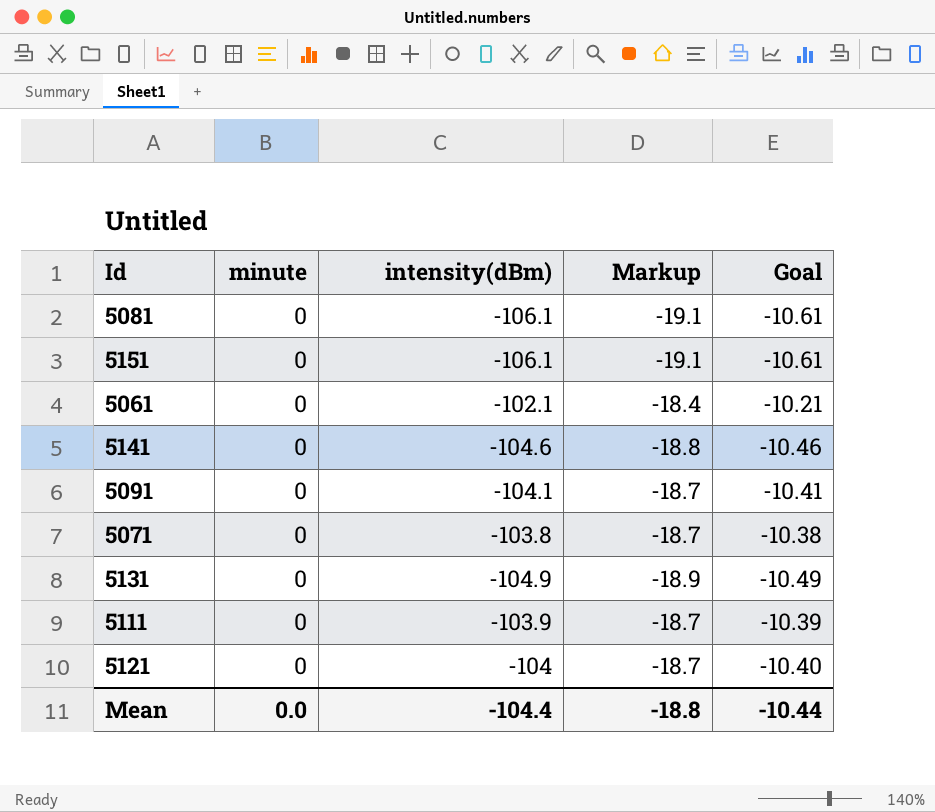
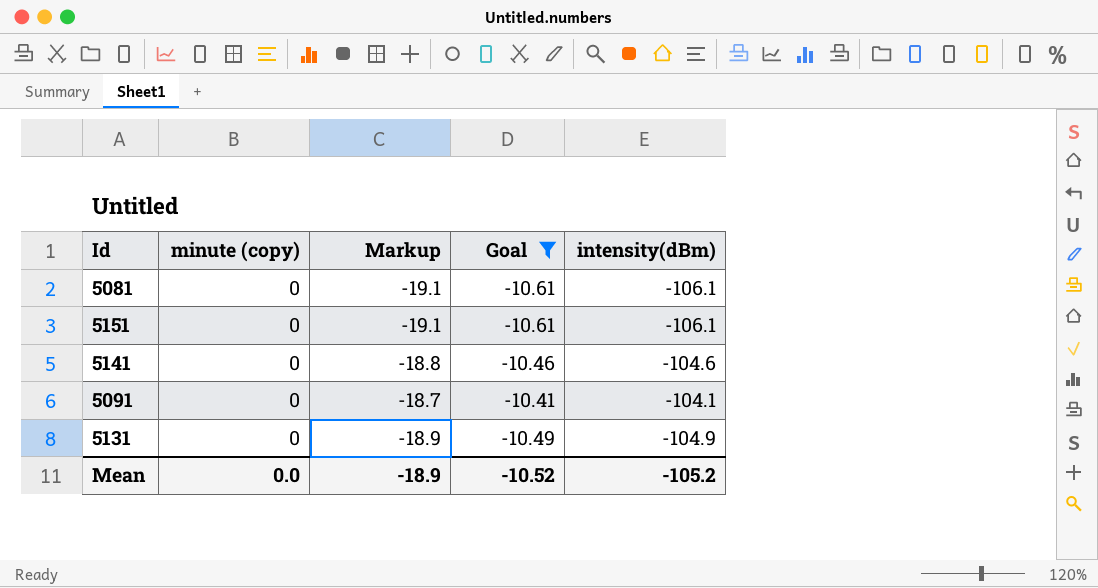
filter: none -> Goal <= -10.41
column name: minute -> minute (copy)
column intensity(dBm) | position: 3 -> 5
Mean | Markup: -18.8 -> -18.9
Mean | Goal: -10.44 -> -10.52
Mean | intensity(dBm): -104.4 -> -105.2

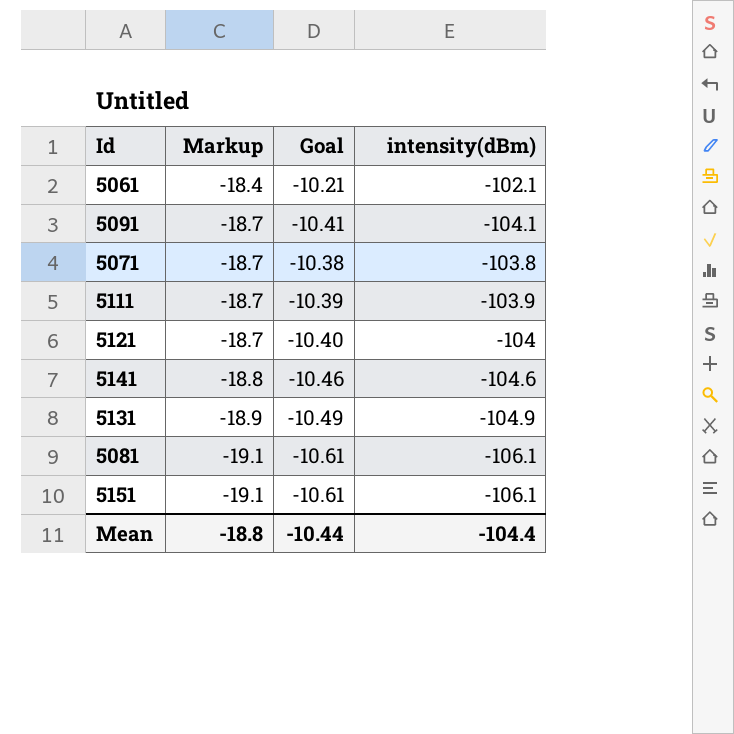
filter: Goal <= -10.41 -> none
row order: none -> Markup descending
column minute (copy) | position: 2 -> none
Mean | Markup: -18.9 -> -18.8
Mean | Goal: -10.52 -> -10.44
Mean | intensity(dBm): -105.2 -> -104.4

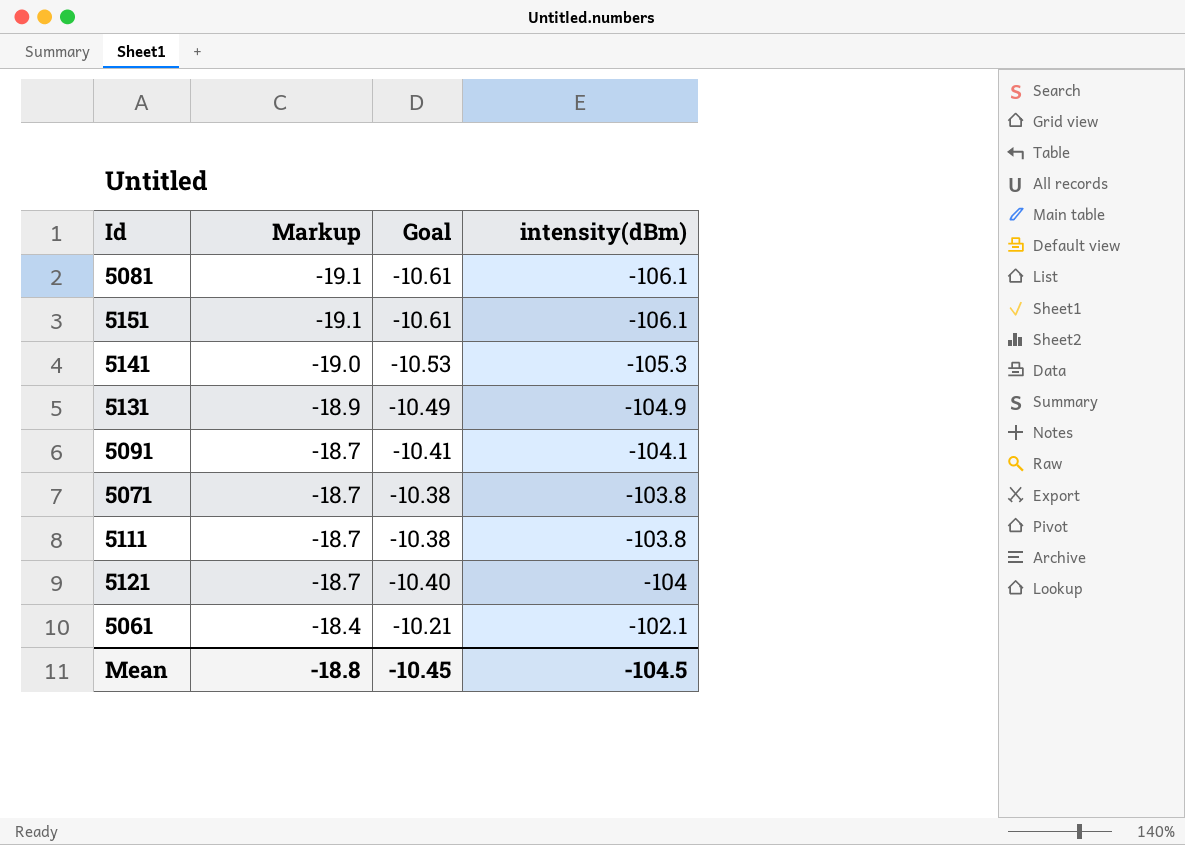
row order: Markup descending -> Markup ascending
5141 | Markup: -18.8 -> -19.0
5141 | Goal: -10.46 -> -10.53
5141 | intensity(dBm): -104.6 -> -105.3
5111 | Goal: -10.39 -> -10.38
5111 | intensity(dBm): -103.9 -> -103.8
Mean | Goal: -10.44 -> -10.45
Mean | intensity(dBm): -104.4 -> -104.5

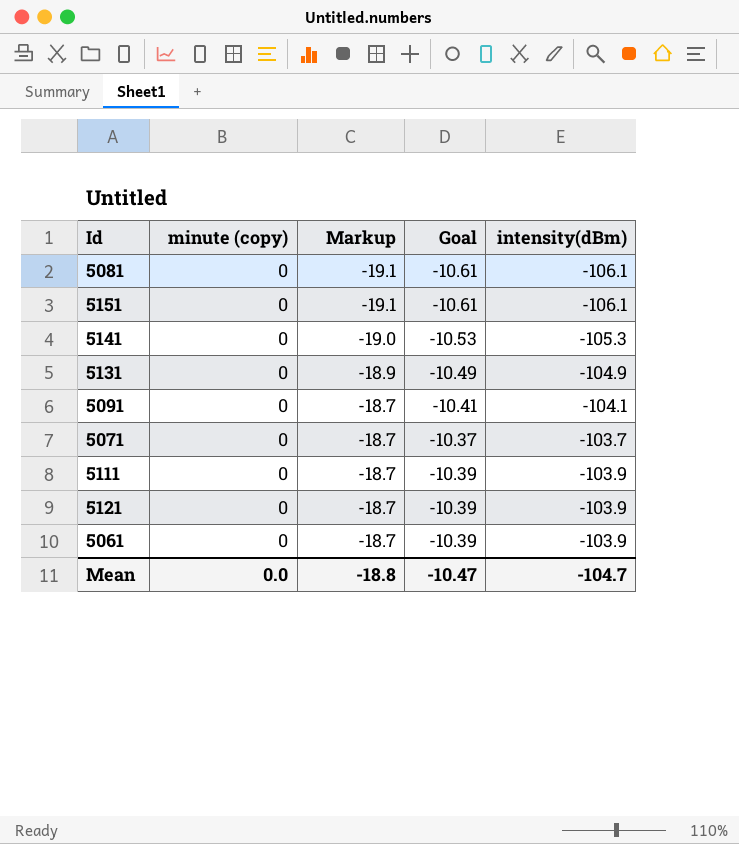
column minute (copy) | position: none -> 2
5071 | Goal: -10.38 -> -10.37
5071 | intensity(dBm): -103.8 -> -103.7
5111 | Goal: -10.38 -> -10.39
5111 | intensity(dBm): -103.8 -> -103.9
5121 | Goal: -10.40 -> -10.39
5121 | intensity(dBm): -104 -> -103.9
5061 | Markup: -18.4 -> -18.7
5061 | Goal: -10.21 -> -10.39
5061 | intensity(dBm): -102.1 -> -103.9
Mean | Goal: -10.45 -> -10.47
Mean | intensity(dBm): -104.5 -> -104.7

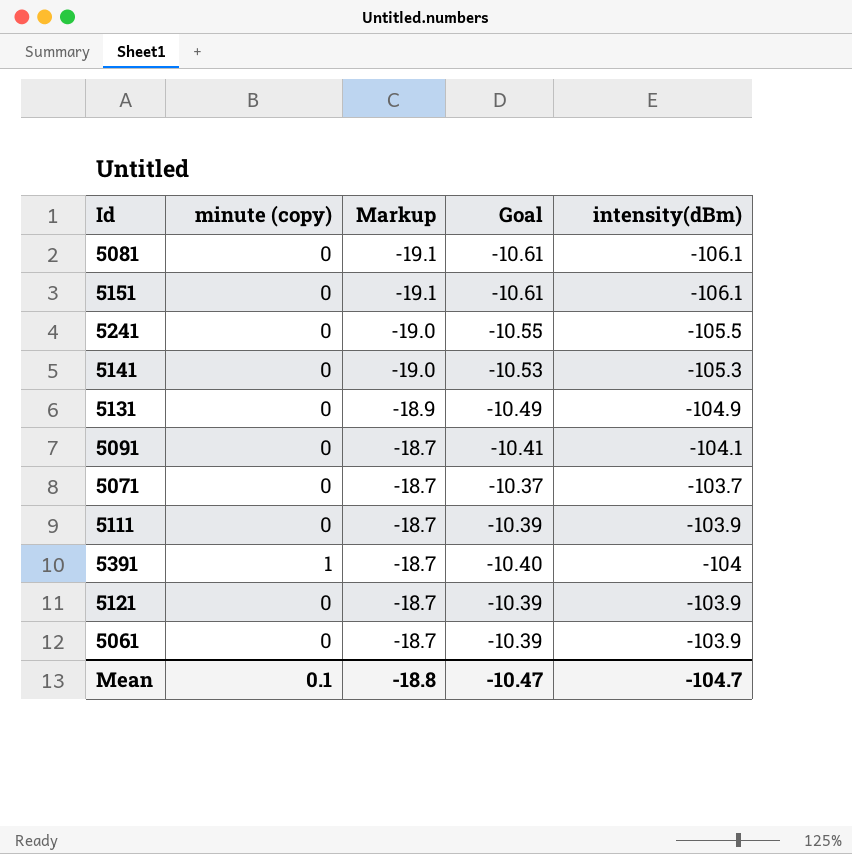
row 5241: none -> 0 | -19.0 | -10.55 | -105.5
row 5391: none -> 1 | -18.7 | -10.40 | -104
Mean | minute (copy): 0.0 -> 0.1

